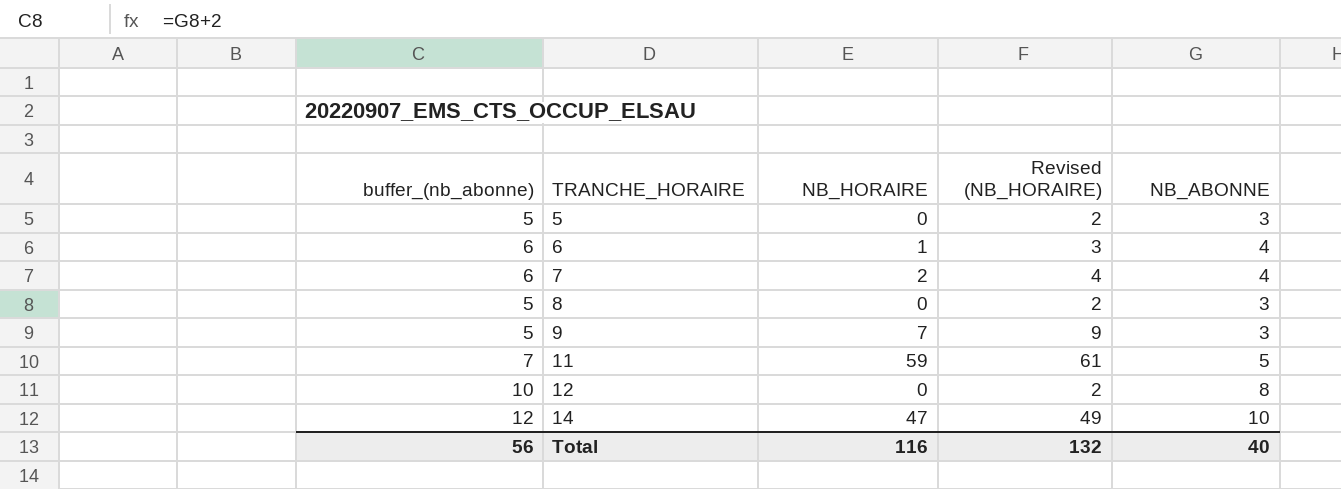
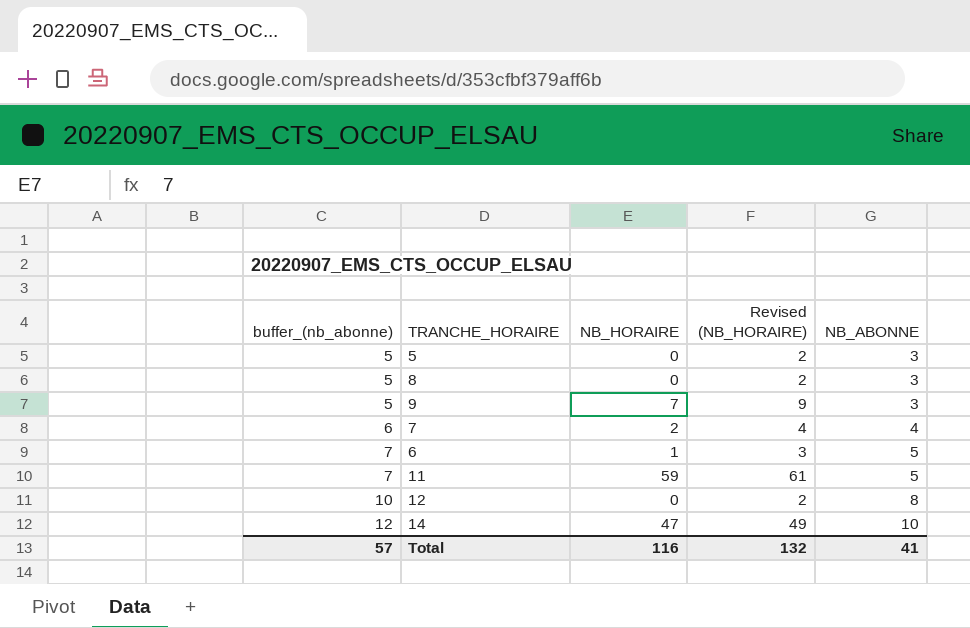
row order: TRANCHE_HORAIRE ascending -> buffer_(nb_abonne) ascending
6 | buffer_(nb_abonne): 6 -> 7
6 | NB_ABONNE: 4 -> 5
Total | buffer_(nb_abonne): 56 -> 57
Total | NB_ABONNE: 40 -> 41

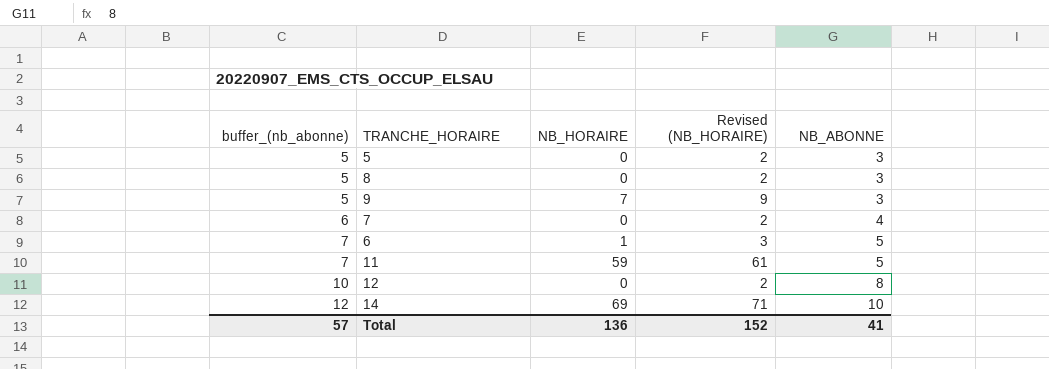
7 | NB_HORAIRE: 2 -> 0
7 | Revised (NB_HORAIRE): 4 -> 2
14 | NB_HORAIRE: 47 -> 69
14 | Revised (NB_HORAIRE): 49 -> 71
Total | NB_HORAIRE: 116 -> 136
Total | Revised (NB_HORAIRE): 132 -> 152

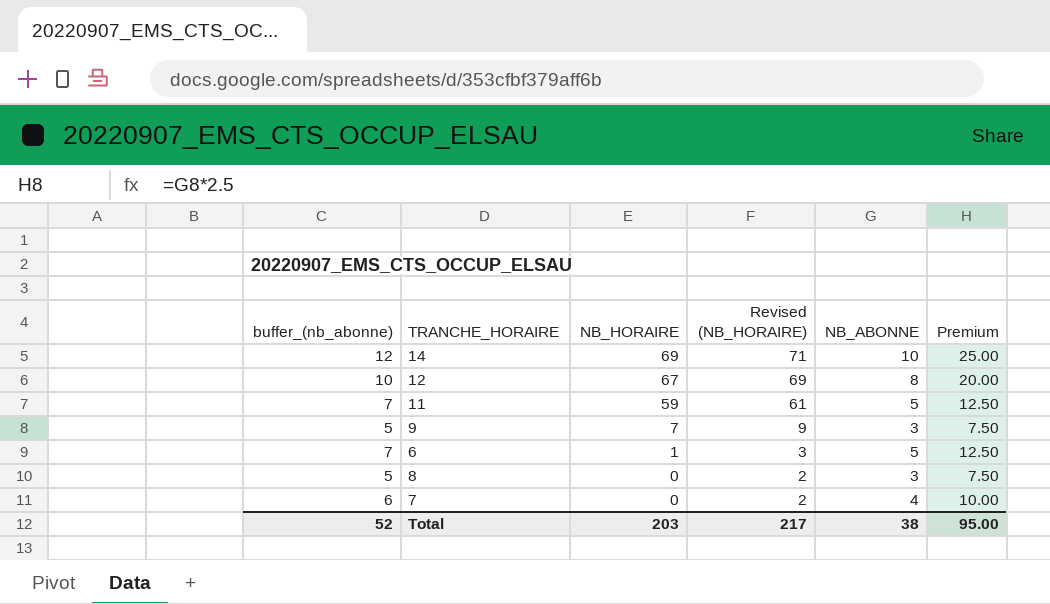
row order: buffer_(nb_abonne) ascending -> NB_HORAIRE descending
column Premium | formula: none -> [NB_ABONNE] * 2.5
row 5: 5 | 0 | 2 | 3 -> none
12 | NB_HORAIRE: 0 -> 67
12 | Revised (NB_HORAIRE): 2 -> 69
Total | buffer_(nb_abonne): 57 -> 52
Total | NB_HORAIRE: 136 -> 203
Total | Revised (NB_HORAIRE): 152 -> 217
Total | NB_ABONNE: 41 -> 38

